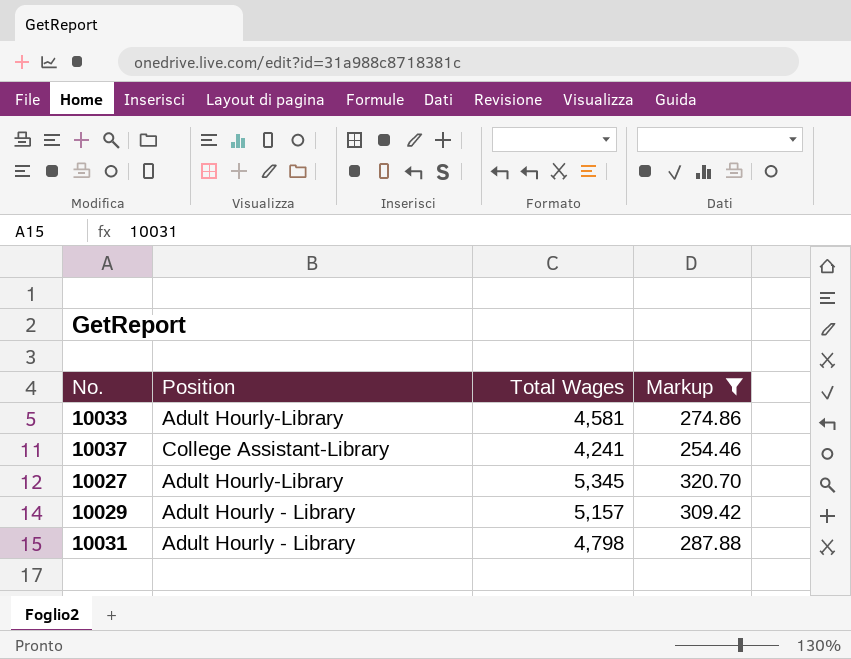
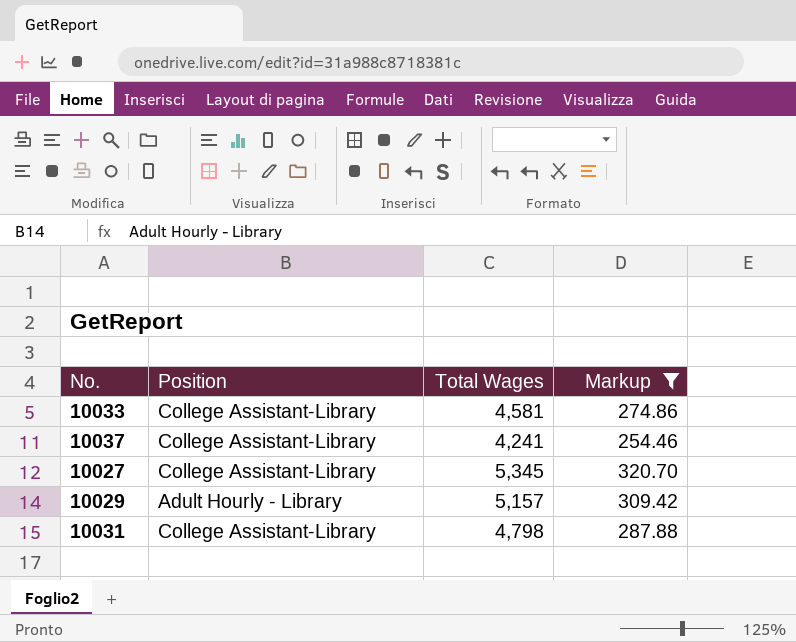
10033 | Position: Adult Hourly-Library -> College Assistant-Library
10027 | Position: Adult Hourly-Library -> College Assistant-Library
10031 | Position: Adult Hourly - Library -> College Assistant-Library

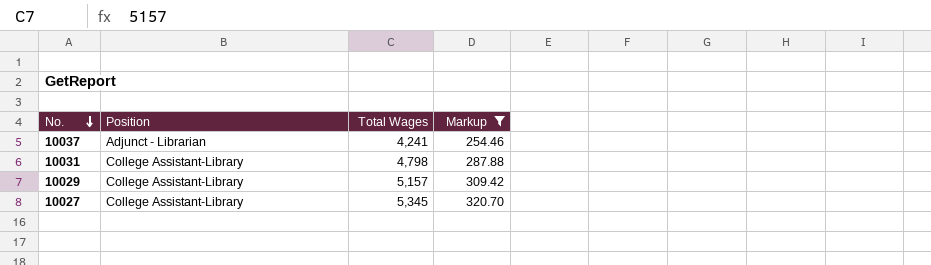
row order: none -> No. descending
row 10033: College Assistant-Library | 4,581 | 274.86 -> none
10037 | Position: College Assistant-Library -> Adjunct - Librarian
10029 | Position: Adult Hourly - Library -> College Assistant-Library

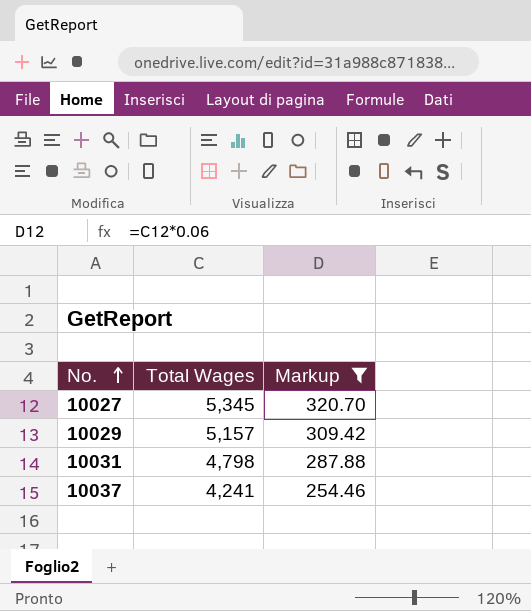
row order: No. descending -> No. ascending
column Position | position: 2 -> none

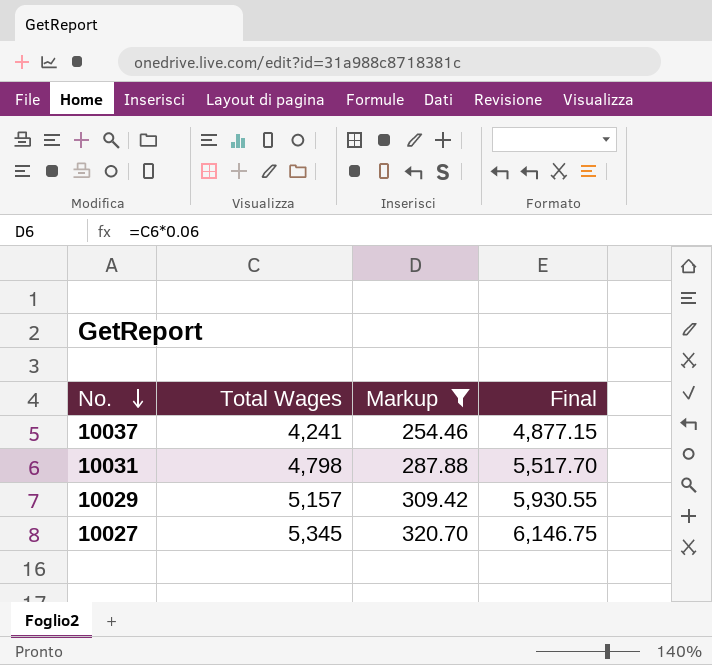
row order: No. ascending -> No. descending
column Final | formula: none -> [Total Wages] * 1.15

